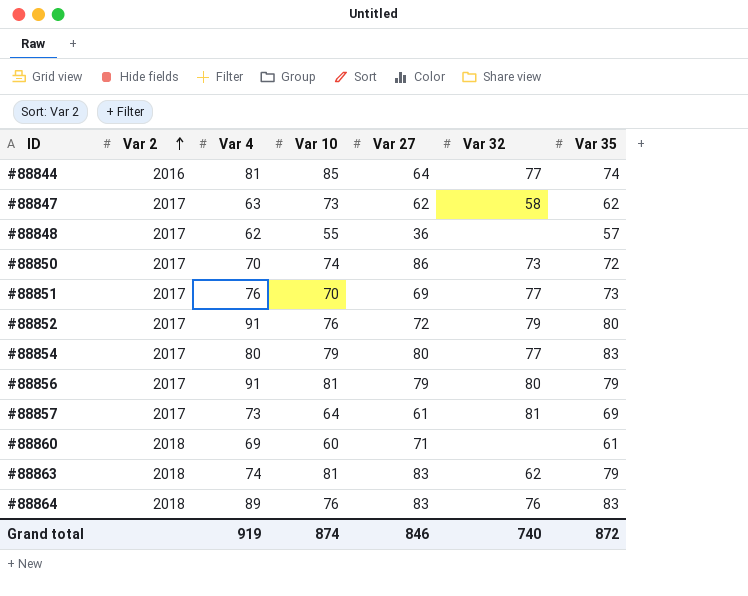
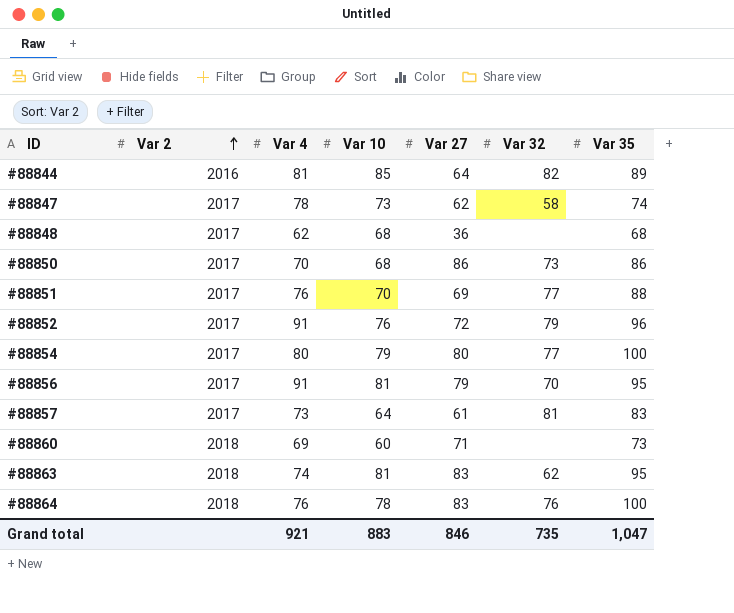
#88844 | Var 32: 77 -> 82
#88844 | Var 35: 74 -> 89
#88847 | Var 4: 63 -> 78
#88847 | Var 35: 62 -> 74
#88848 | Var 10: 55 -> 68
#88848 | Var 35: 57 -> 68
#88850 | Var 10: 74 -> 68
#88850 | Var 35: 72 -> 86
#88851 | Var 35: 73 -> 88
#88852 | Var 35: 80 -> 96
#88854 | Var 35: 83 -> 100
#88856 | Var 32: 80 -> 70
#88856 | Var 35: 79 -> 95
#88857 | Var 35: 69 -> 83
#88860 | Var 35: 61 -> 73
#88863 | Var 35: 79 -> 95
#88864 | Var 4: 89 -> 76
#88864 | Var 10: 76 -> 78
#88864 | Var 35: 83 -> 100
Grand total | Var 4: 919 -> 921
Grand total | Var 10: 874 -> 883
Grand total | Var 32: 740 -> 735
Grand total | Var 35: 872 -> 1,047

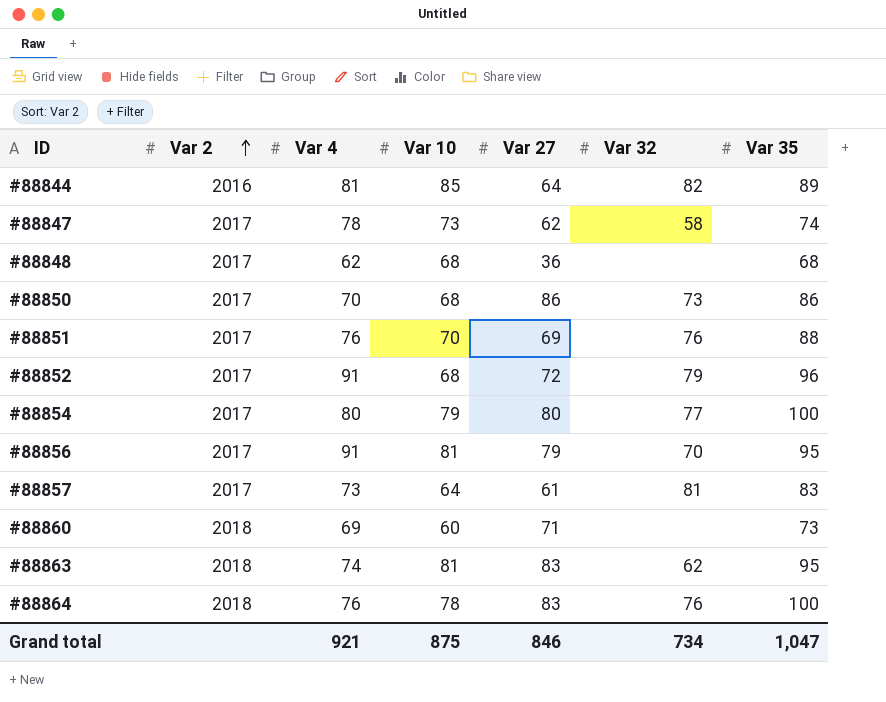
#88851 | Var 32: 77 -> 76
#88852 | Var 10: 76 -> 68
Grand total | Var 10: 883 -> 875
Grand total | Var 32: 735 -> 734

